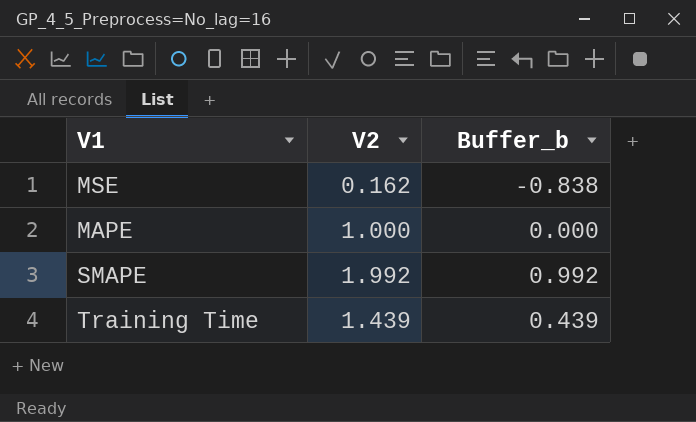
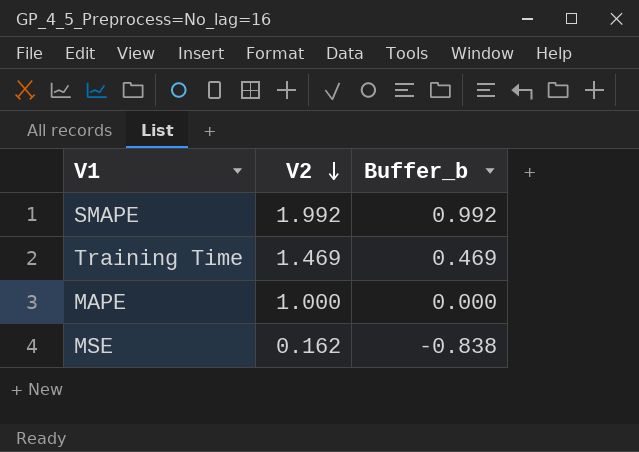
row order: none -> V2 descending
Training Time | V2: 1.439 -> 1.469
Training Time | Buffer_b: 0.439 -> 0.469

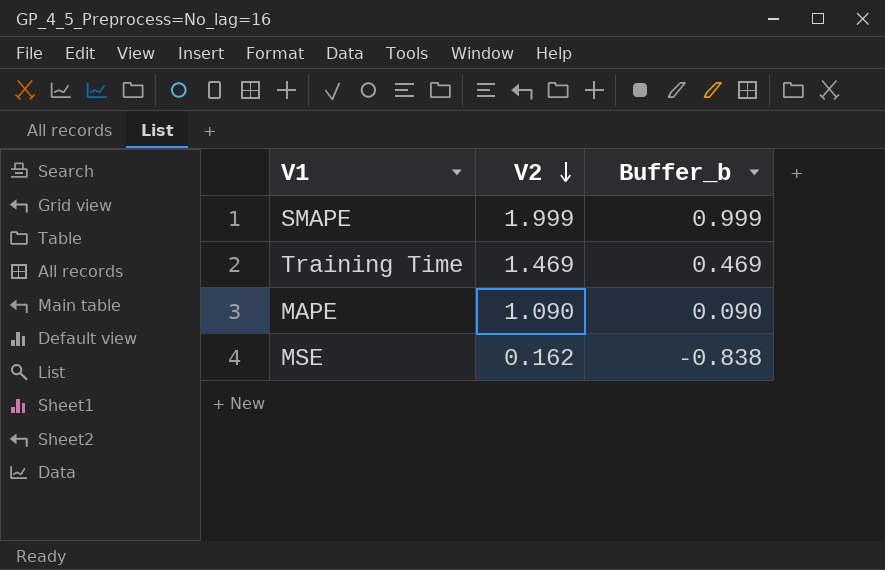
SMAPE | V2: 1.992 -> 1.999
SMAPE | Buffer_b: 0.992 -> 0.999
MAPE | V2: 1.000 -> 1.090
MAPE | Buffer_b: 0.000 -> 0.090

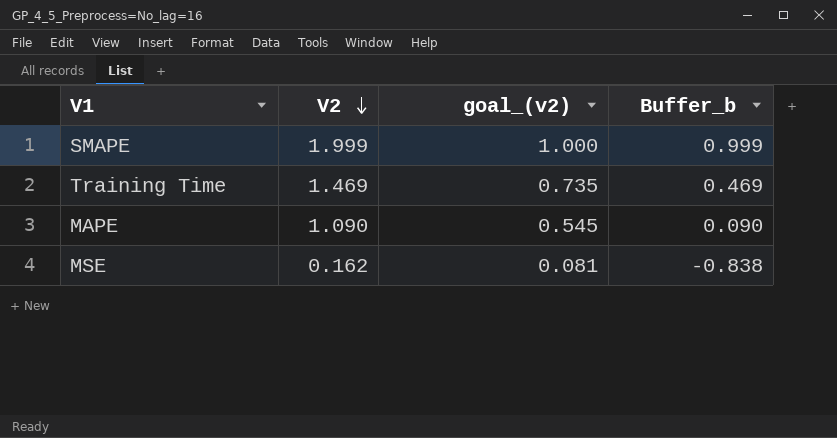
column goal_(v2) | formula: none -> [V2] * 0.5

